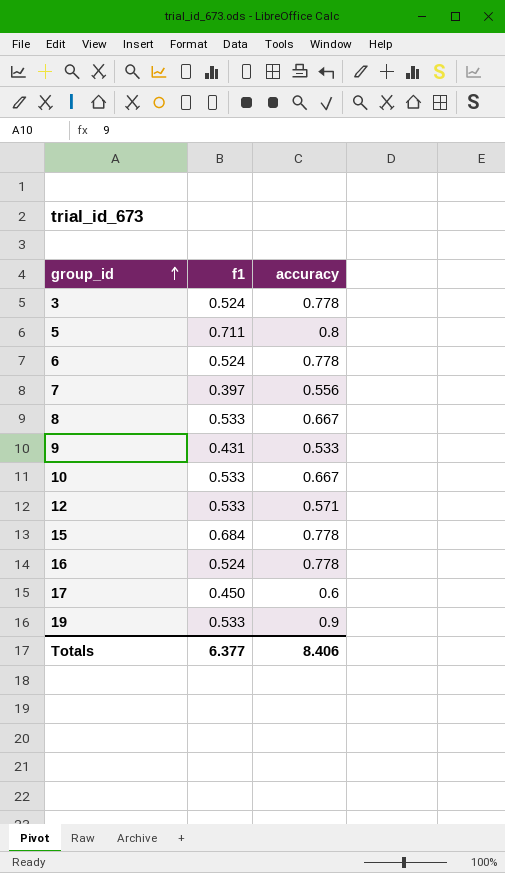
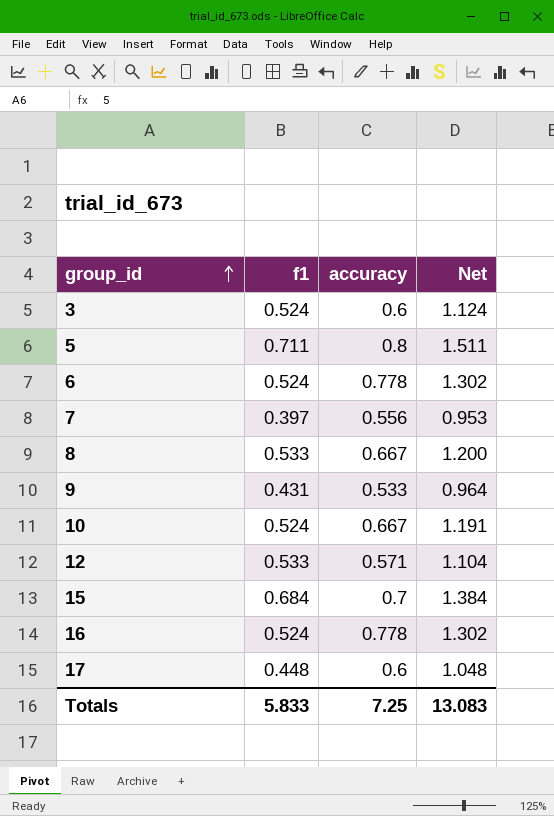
column Net | formula: none -> [f1] + [accuracy]
row 19: 0.533 | 0.9 -> none
3 | accuracy: 0.778 -> 0.6
10 | f1: 0.533 -> 0.524
15 | accuracy: 0.778 -> 0.7
17 | f1: 0.450 -> 0.448
Totals | f1: 6.377 -> 5.833
Totals | accuracy: 8.406 -> 7.25

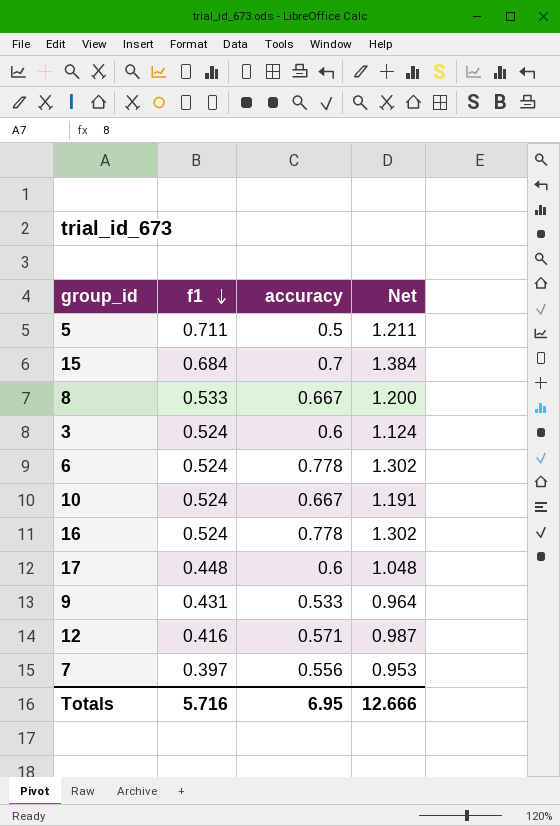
row order: group_id ascending -> f1 descending
5 | accuracy: 0.8 -> 0.5
5 | Net: 1.511 -> 1.211
12 | f1: 0.533 -> 0.416
12 | Net: 1.104 -> 0.987
Totals | f1: 5.833 -> 5.716
Totals | accuracy: 7.25 -> 6.95
Totals | Net: 13.083 -> 12.666

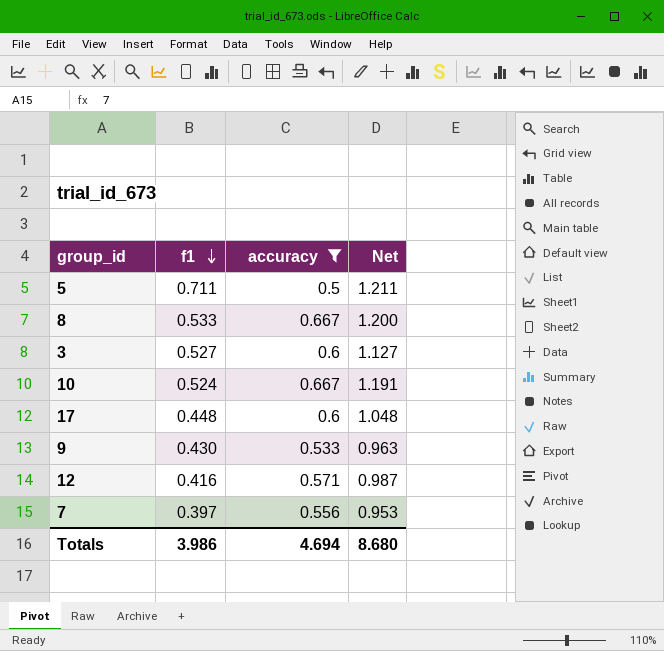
filter: none -> accuracy <= 0.667
3 | f1: 0.524 -> 0.527
3 | Net: 1.124 -> 1.127
9 | f1: 0.431 -> 0.430
9 | Net: 0.964 -> 0.963
Totals | f1: 5.716 -> 3.986
Totals | accuracy: 6.95 -> 4.694
Totals | Net: 12.666 -> 8.680

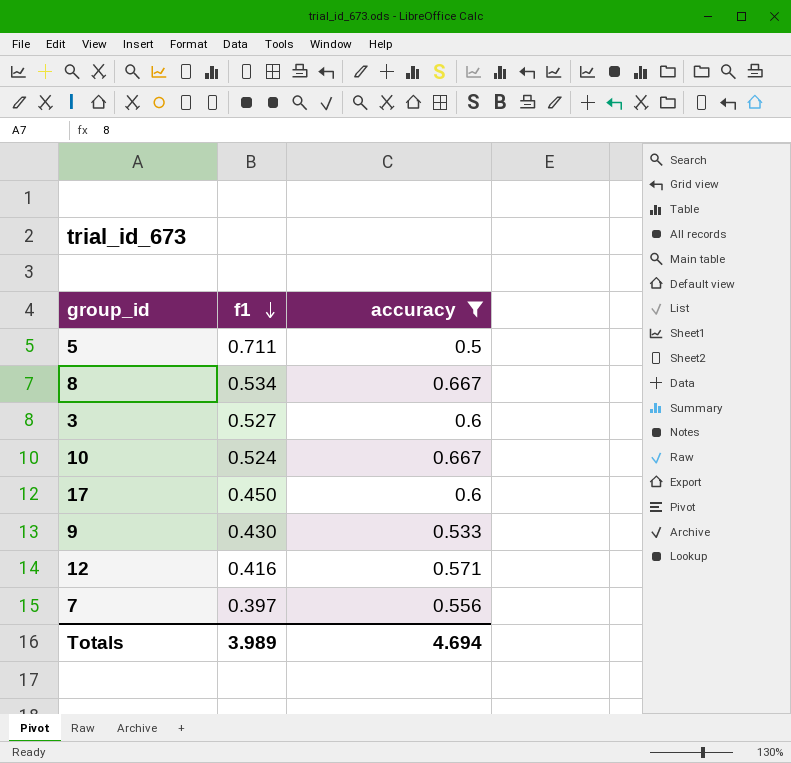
column Net | formula: [f1] + [accuracy] -> none
8 | f1: 0.533 -> 0.534
17 | f1: 0.448 -> 0.450
Totals | f1: 3.986 -> 3.989

